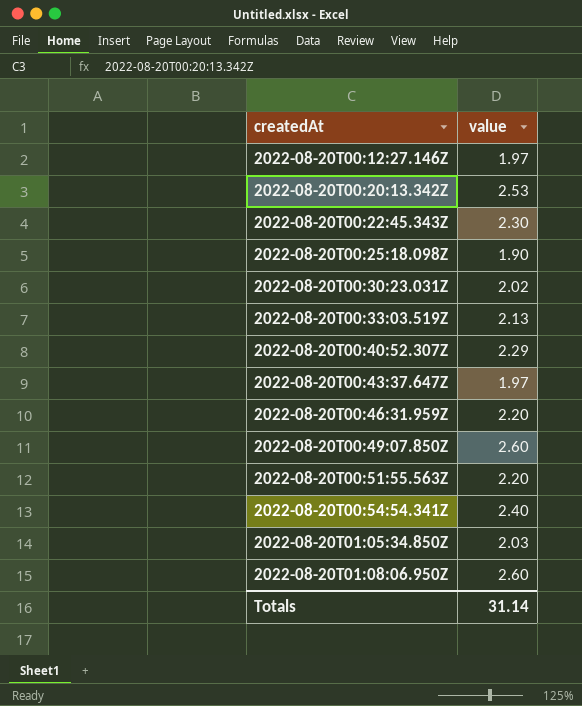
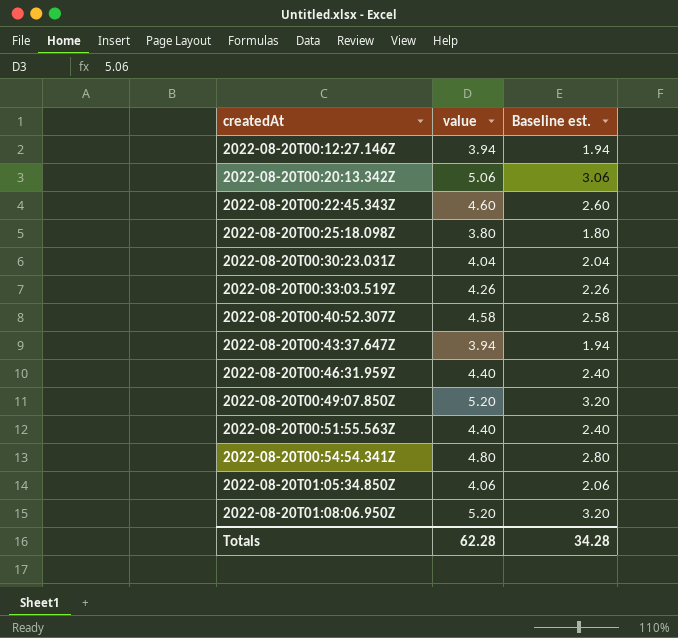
column Baseline est. | formula: none -> [value] - 2
2022-08-20T00:12:27.146Z | value: 1.97 -> 3.94
2022-08-20T00:20:13.342Z | value: 2.53 -> 5.06
2022-08-20T00:22:45.343Z | value: 2.30 -> 4.60
2022-08-20T00:25:18.098Z | value: 1.90 -> 3.80
2022-08-20T00:30:23.031Z | value: 2.02 -> 4.04
2022-08-20T00:33:03.519Z | value: 2.13 -> 4.26
2022-08-20T00:40:52.307Z | value: 2.29 -> 4.58
2022-08-20T00:43:37.647Z | value: 1.97 -> 3.94
2022-08-20T00:46:31.959Z | value: 2.20 -> 4.40
2022-08-20T00:49:07.850Z | value: 2.60 -> 5.20
2022-08-20T00:51:55.563Z | value: 2.20 -> 4.40
2022-08-20T00:54:54.341Z | value: 2.40 -> 4.80
2022-08-20T01:05:34.850Z | value: 2.03 -> 4.06
2022-08-20T01:08:06.950Z | value: 2.60 -> 5.20
Totals | value: 31.14 -> 62.28

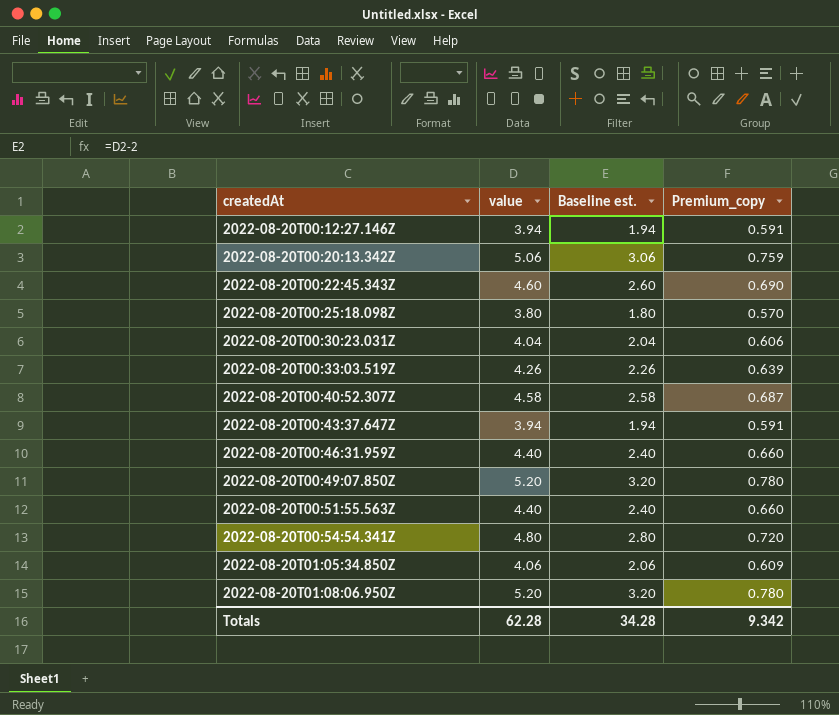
column Premium_copy | formula: none -> [value] * 0.15

